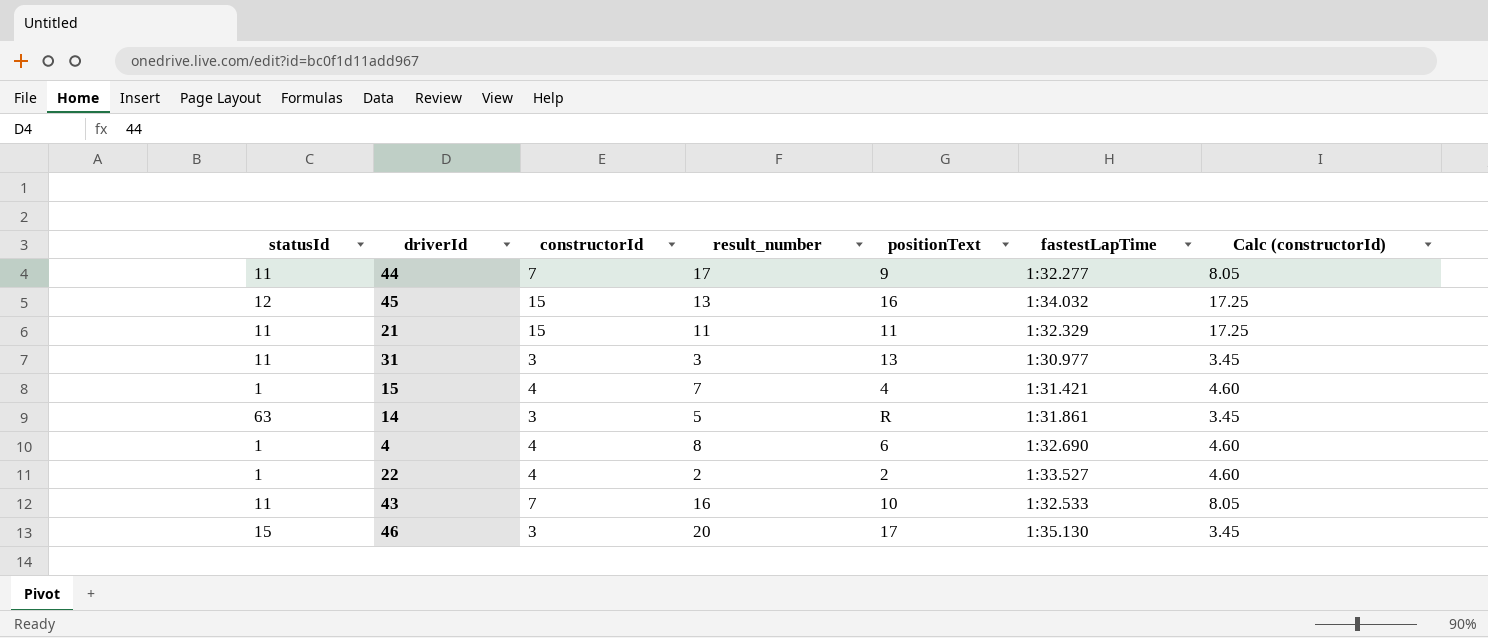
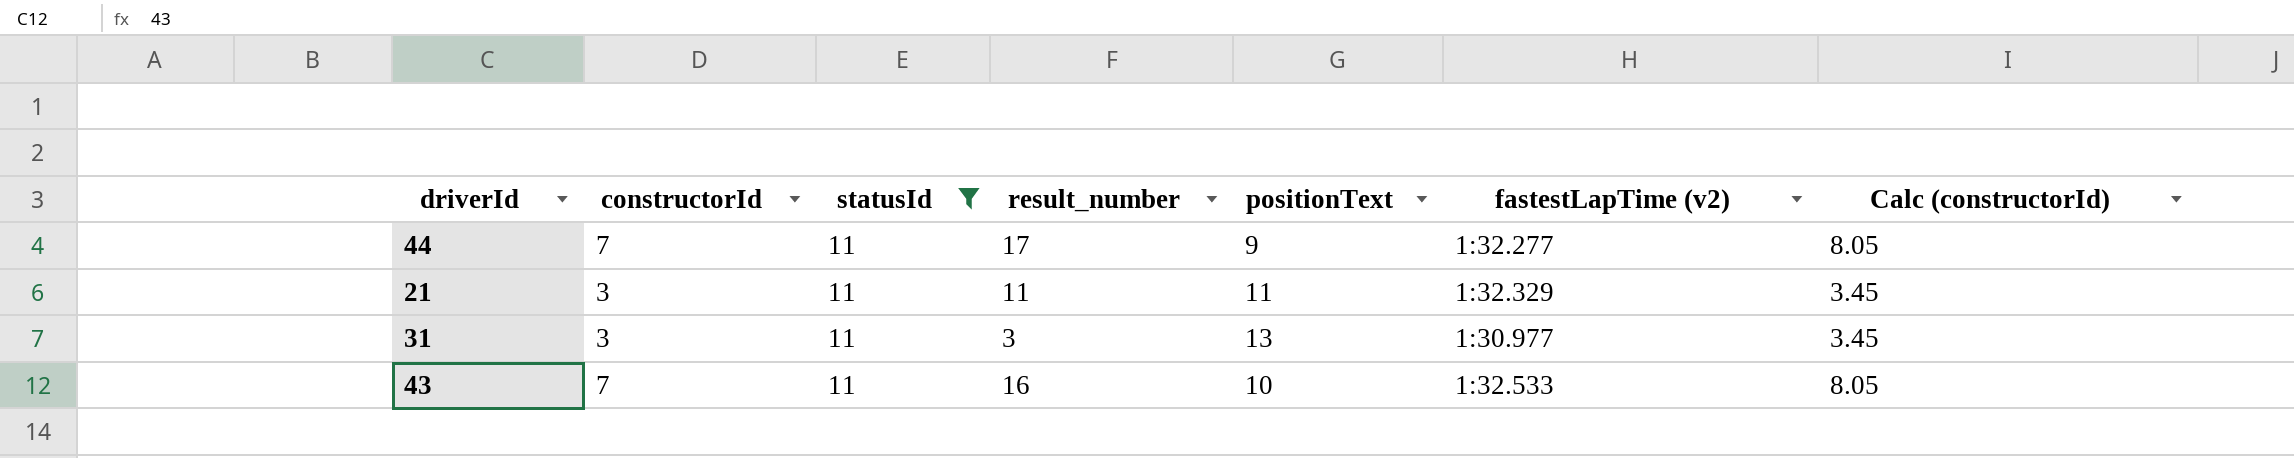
filter: none -> statusId = 11
column statusId | position: 1 -> 3
column name: fastestLapTime -> fastestLapTime (v2)
21 | constructorId: 15 -> 3
21 | Calc (constructorId): 17.25 -> 3.45

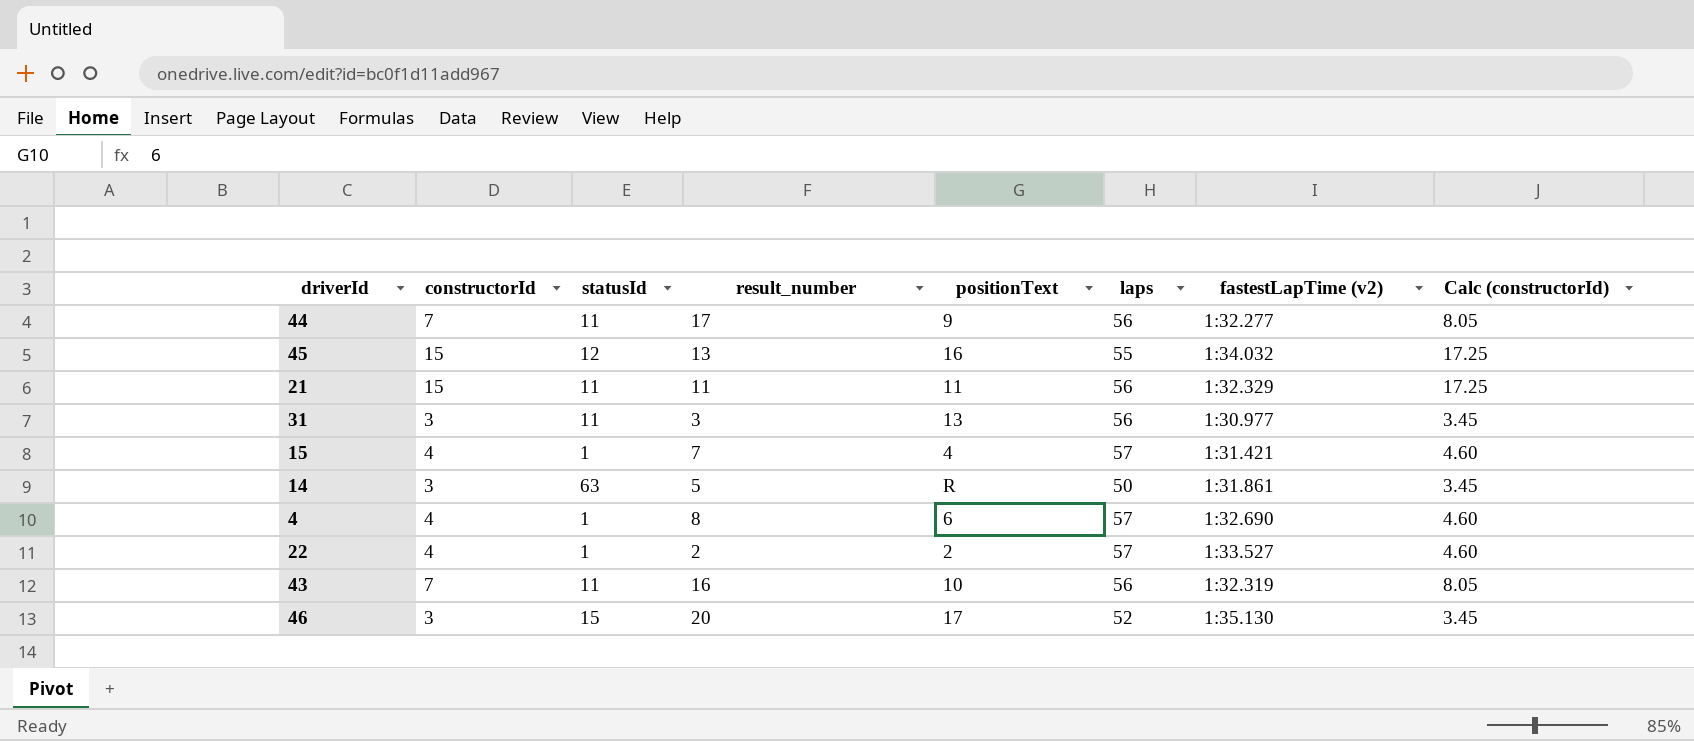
filter: statusId = 11 -> none
column laps | position: none -> 6
21 | constructorId: 3 -> 15
21 | Calc (constructorId): 3.45 -> 17.25
43 | fastestLapTime (v2): 1:32.533 -> 1:32.319

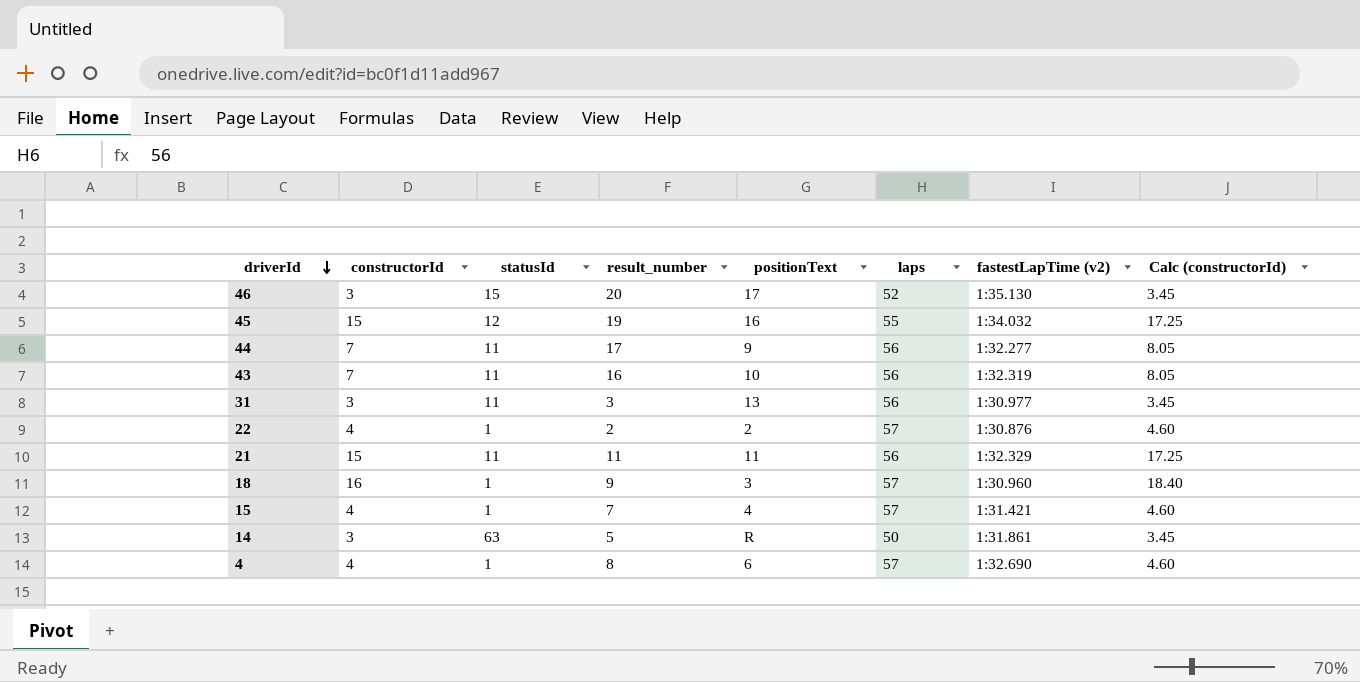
row order: none -> driverId descending
45 | result_number: 13 -> 19
22 | fastestLapTime (v2): 1:33.527 -> 1:30.876
row 18: none -> 16 | 1 | 9 | 3 | 57 | 1:30.960 | 18.40

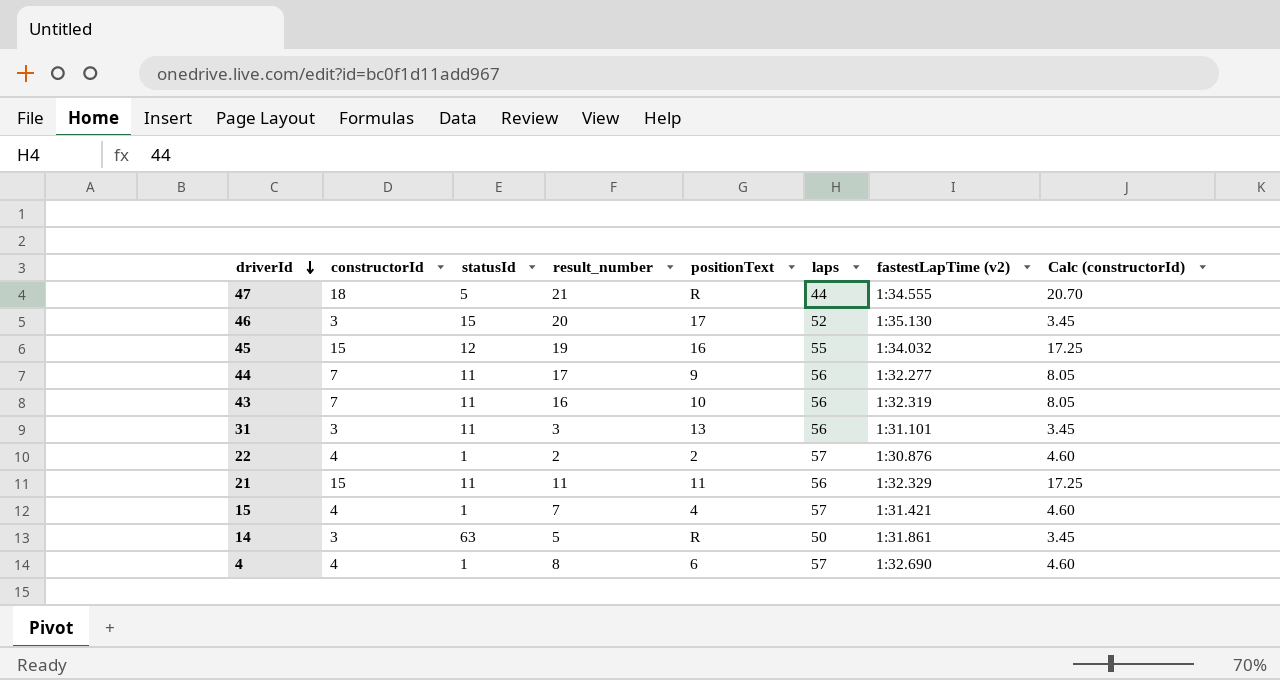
row 18: 16 | 1 | 9 | 3 | 57 | 1:30.960 | 18.40 -> none
row 47: none -> 18 | 5 | 21 | R | 44 | 1:34.555 | 20.70
31 | fastestLapTime (v2): 1:30.977 -> 1:31.101

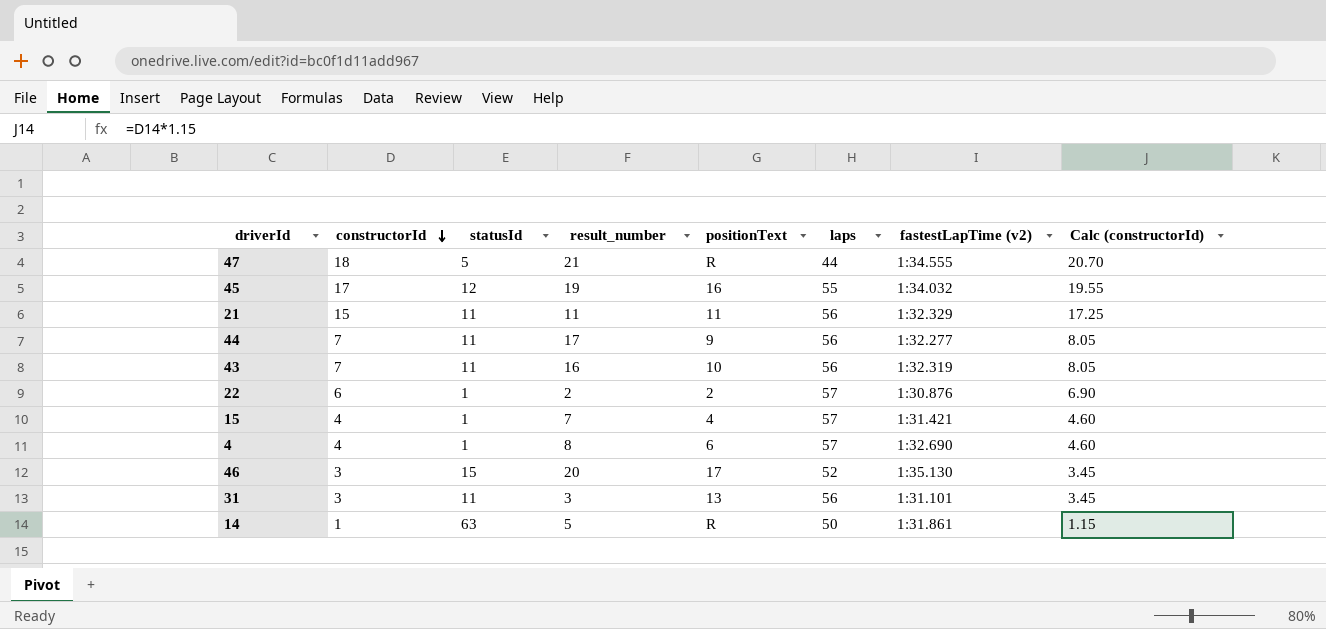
row order: driverId descending -> constructorId descending
45 | constructorId: 15 -> 17
45 | Calc (constructorId): 17.25 -> 19.55
22 | constructorId: 4 -> 6
22 | Calc (constructorId): 4.60 -> 6.90
14 | constructorId: 3 -> 1
14 | Calc (constructorId): 3.45 -> 1.15

